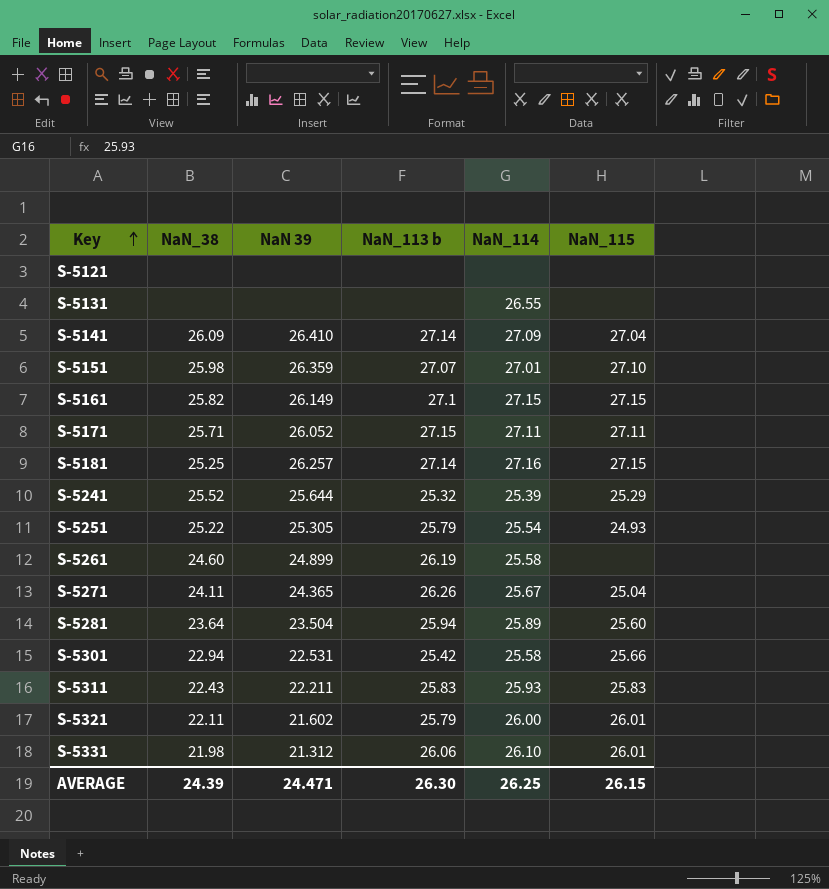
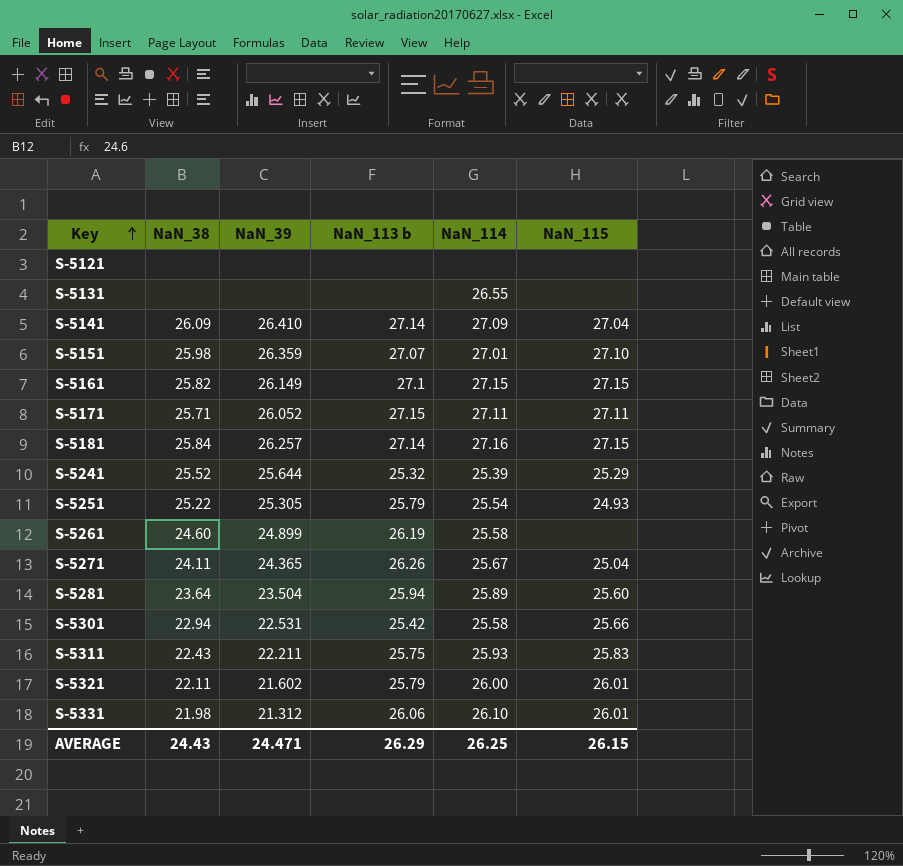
column name: NaN 39 -> NaN_39
S-5181 | NaN_38: 25.25 -> 25.84
S-5311 | NaN_113 b: 25.83 -> 25.75
AVERAGE | NaN_38: 24.39 -> 24.43
AVERAGE | NaN_113 b: 26.30 -> 26.29

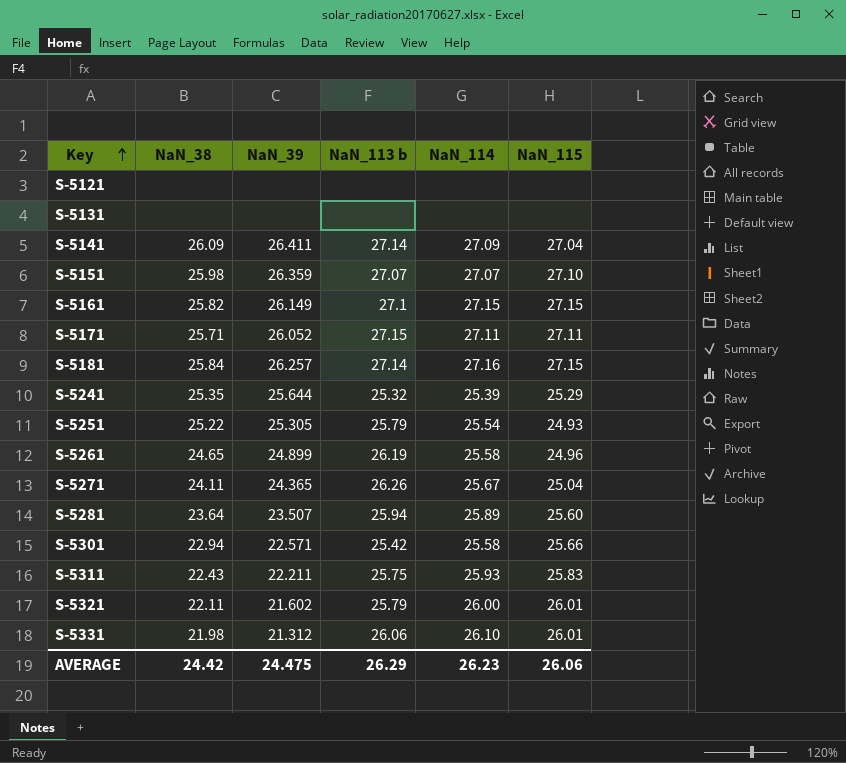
S-5131 | NaN_114: 26.55 -> none
S-5141 | NaN_39: 26.410 -> 26.411
S-5151 | NaN_114: 27.01 -> 27.07
S-5241 | NaN_38: 25.52 -> 25.35
S-5261 | NaN_38: 24.60 -> 24.65
S-5261 | NaN_115: none -> 24.96
S-5281 | NaN_39: 23.504 -> 23.507
S-5301 | NaN_39: 22.531 -> 22.571
AVERAGE | NaN_38: 24.43 -> 24.42
AVERAGE | NaN_39: 24.471 -> 24.475
AVERAGE | NaN_114: 26.25 -> 26.23
AVERAGE | NaN_115: 26.15 -> 26.06

